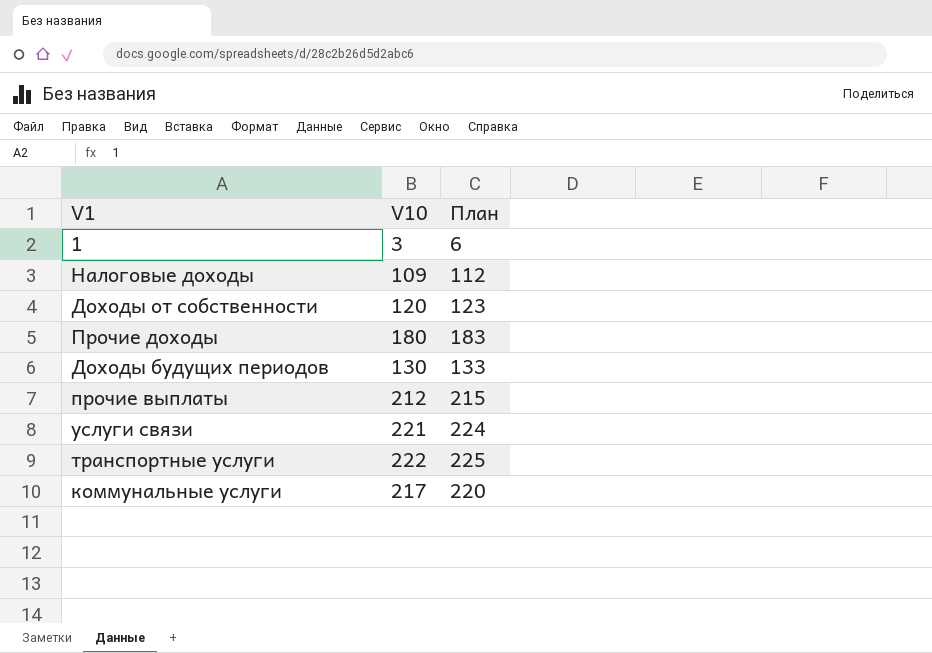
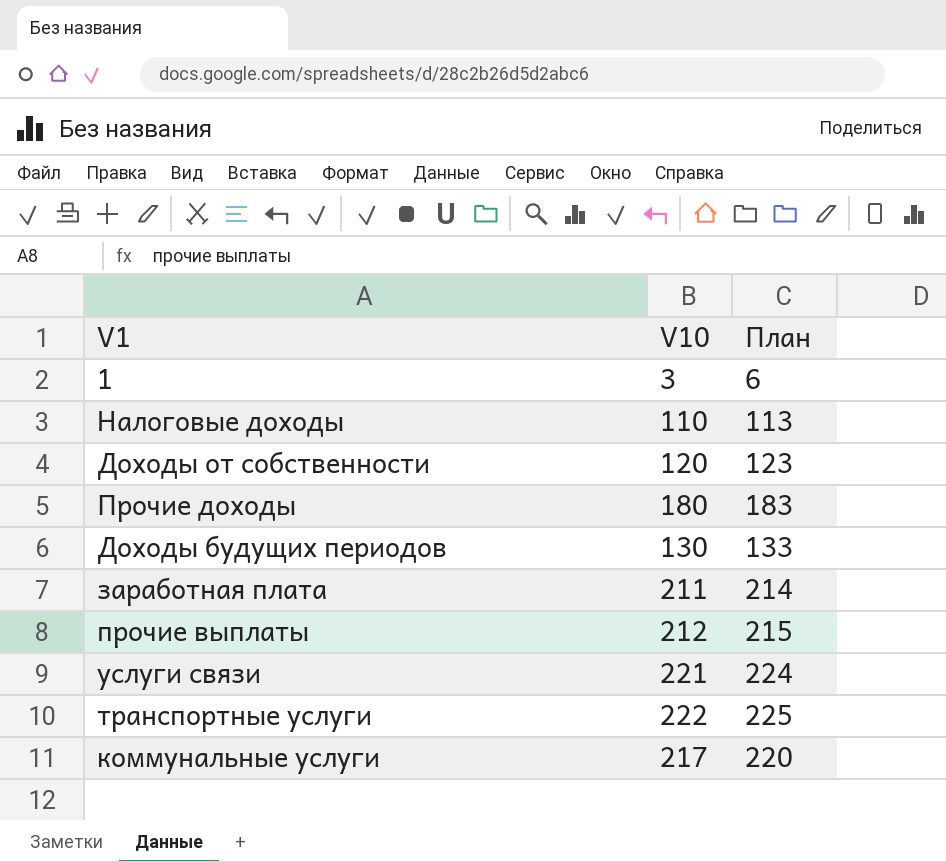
Налоговые доходы | V10: 109 -> 110
Налоговые доходы | План: 112 -> 113
row заработная плата: none -> 211 | 214

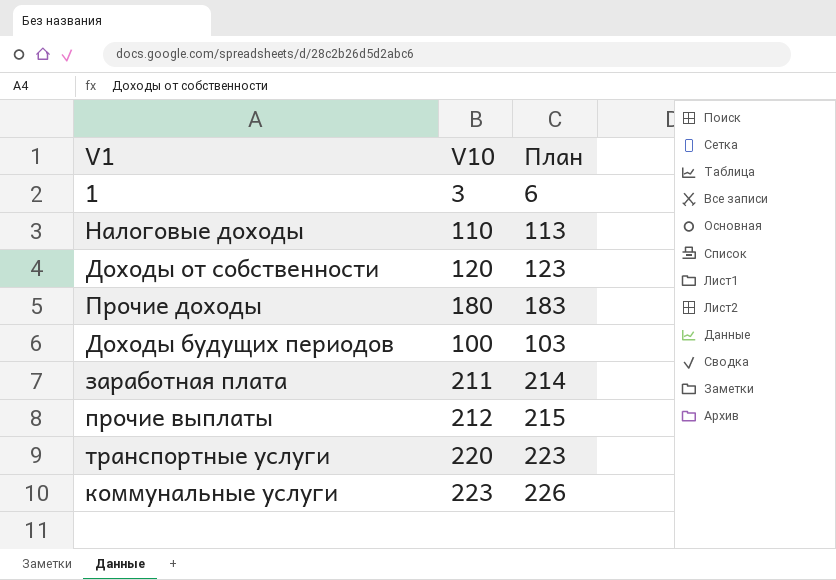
row услуги связи: 221 | 224 -> none
Доходы будущих периодов | V10: 130 -> 100
Доходы будущих периодов | План: 133 -> 103
транспортные услуги | V10: 222 -> 220
транспортные услуги | План: 225 -> 223
коммунальные услуги | V10: 217 -> 223
коммунальные услуги | План: 220 -> 226

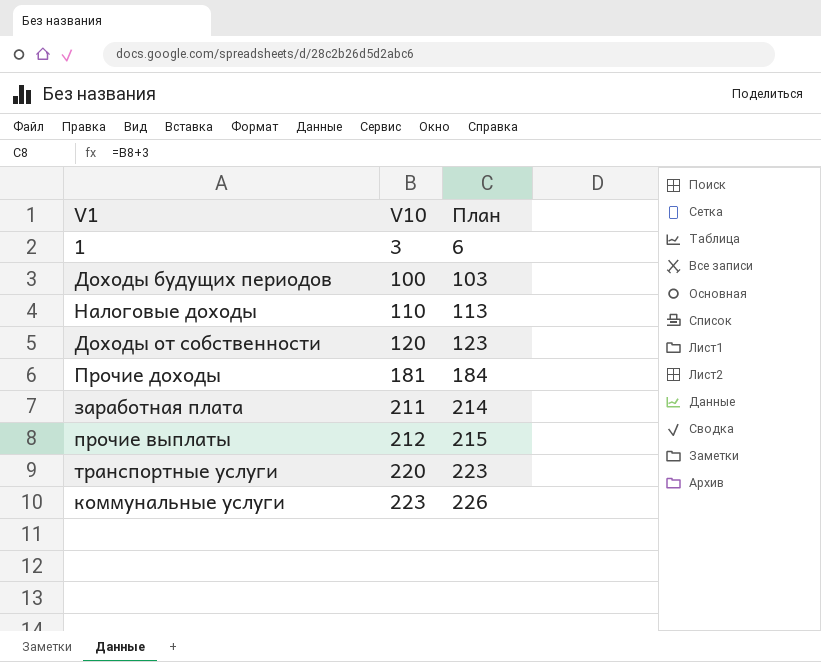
row order: none -> V10 ascending
Прочие доходы | V10: 180 -> 181
Прочие доходы | План: 183 -> 184

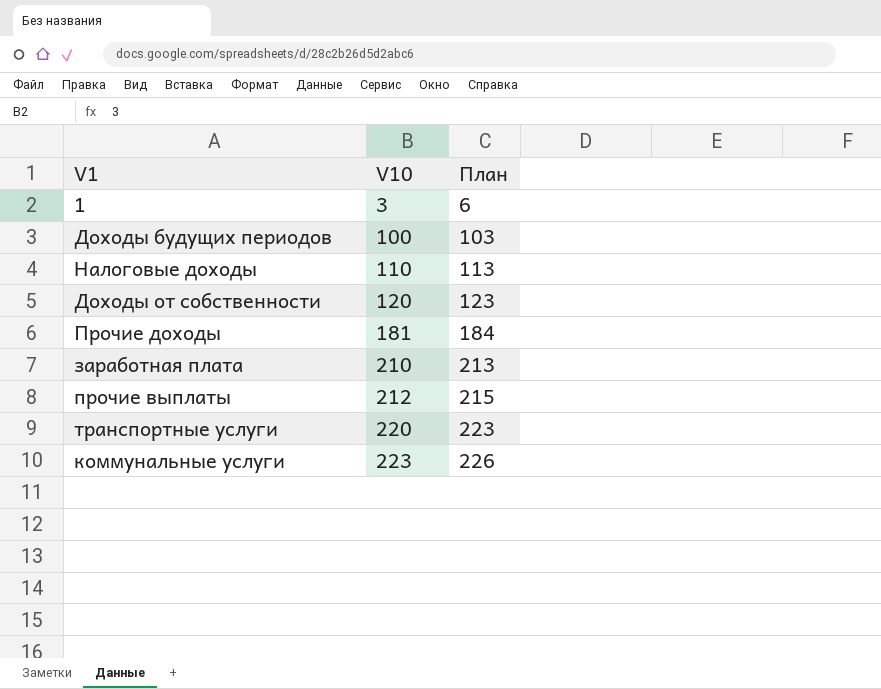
заработная плата | V10: 211 -> 210
заработная плата | План: 214 -> 213

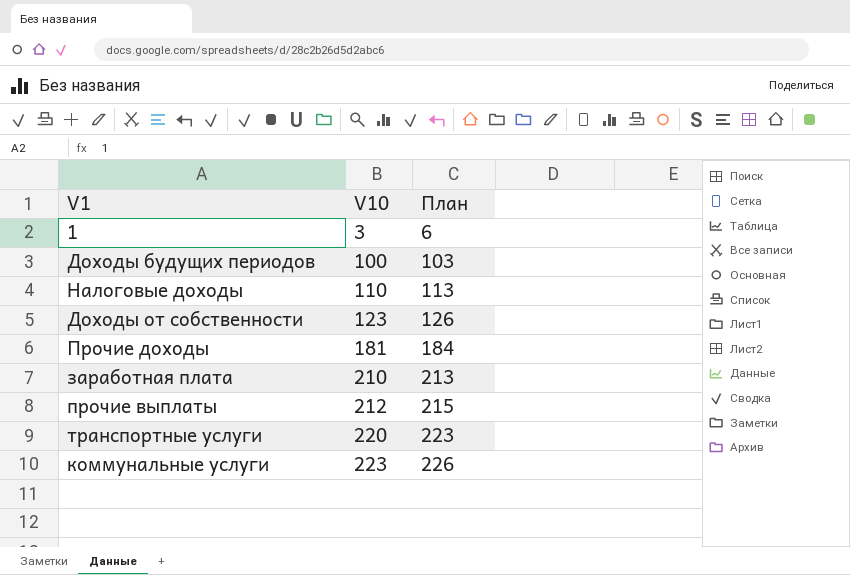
Доходы от собственности | V10: 120 -> 123
Доходы от собственности | План: 123 -> 126

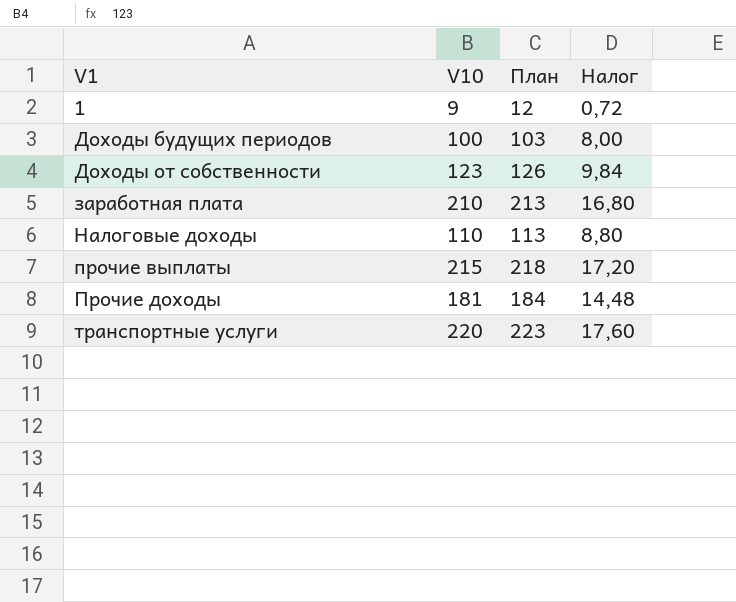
row order: V10 ascending -> V1 ascending
column Налог | formula: none -> [V10] * 0,08
row коммунальные услуги: 223 | 226 -> none
1 | V10: 3 -> 9
1 | План: 6 -> 12
прочие выплаты | V10: 212 -> 215
прочие выплаты | План: 215 -> 218

